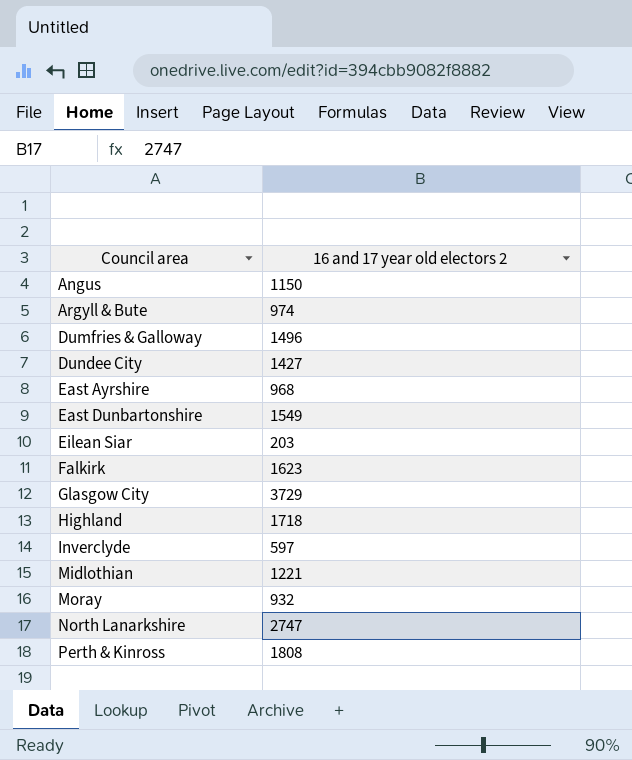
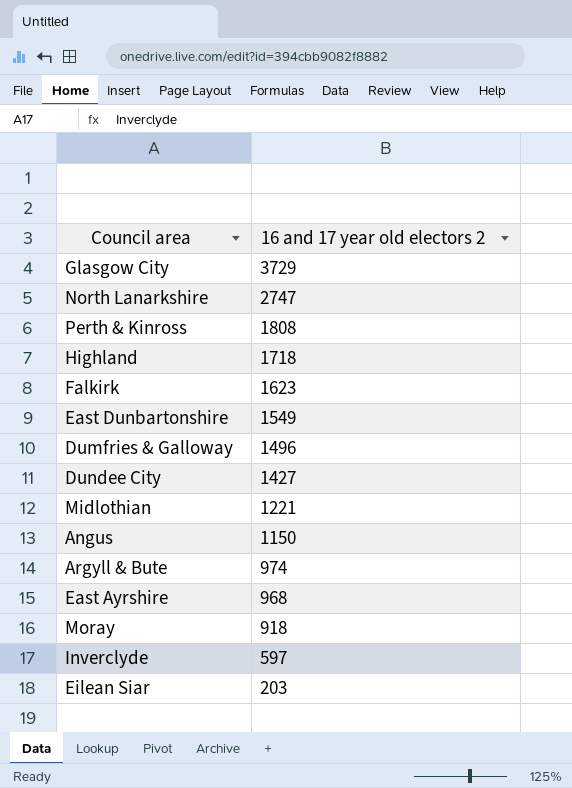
row order: Council area ascending -> 16 and 17 year old electors 2 descending
Moray | 16 and 17 year old electors 2: 932 -> 918

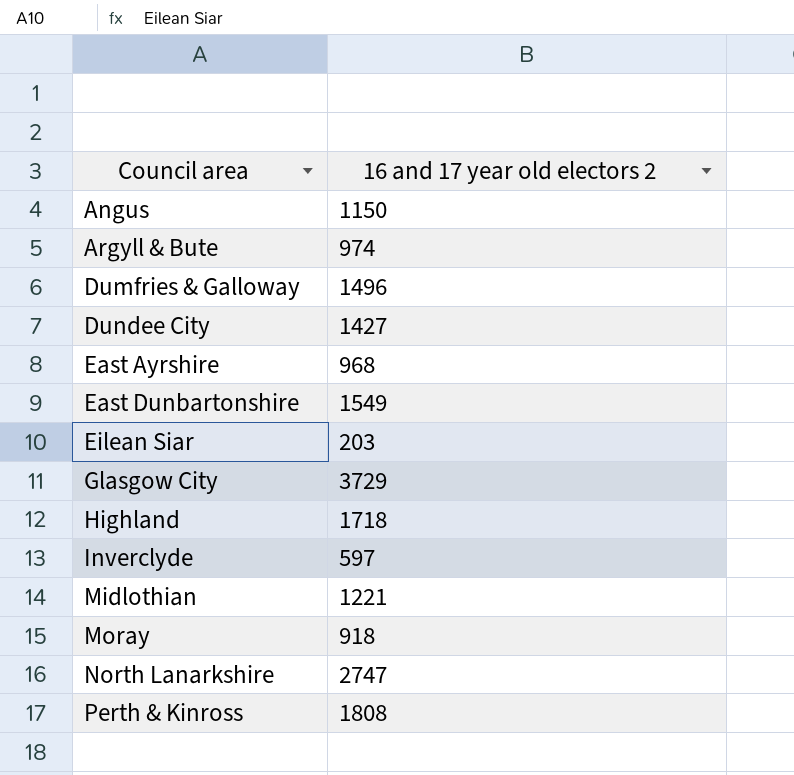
row order: 16 and 17 year old electors 2 descending -> Council area ascending
row Falkirk: 1623 -> none

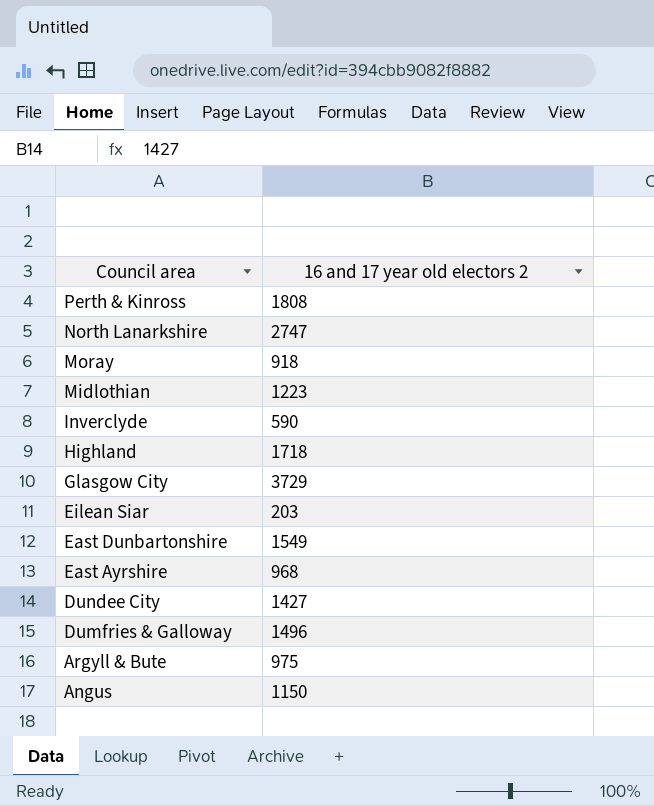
row order: Council area ascending -> Council area descending
Midlothian | 16 and 17 year old electors 2: 1221 -> 1223
Inverclyde | 16 and 17 year old electors 2: 597 -> 590
Argyll & Bute | 16 and 17 year old electors 2: 974 -> 975

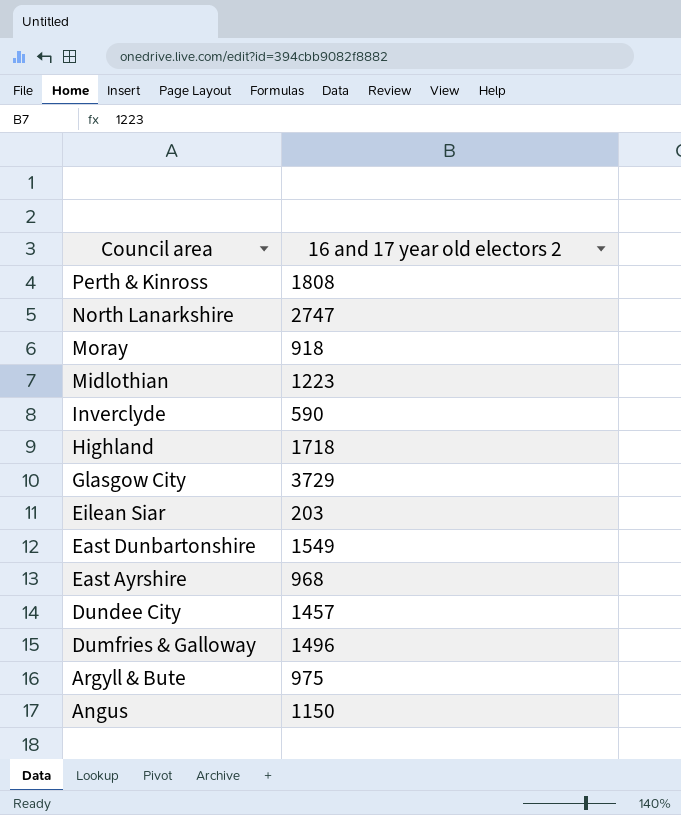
Dundee City | 16 and 17 year old electors 2: 1427 -> 1457

